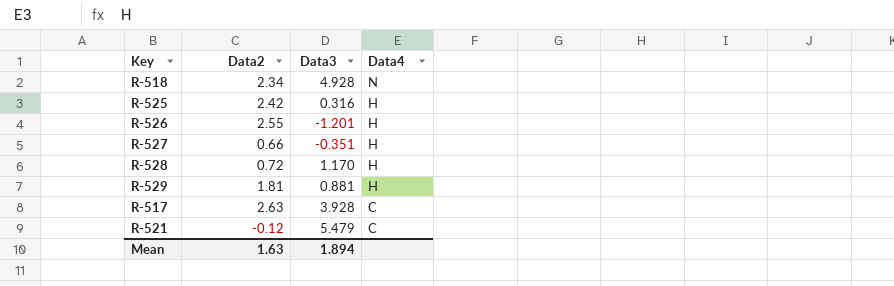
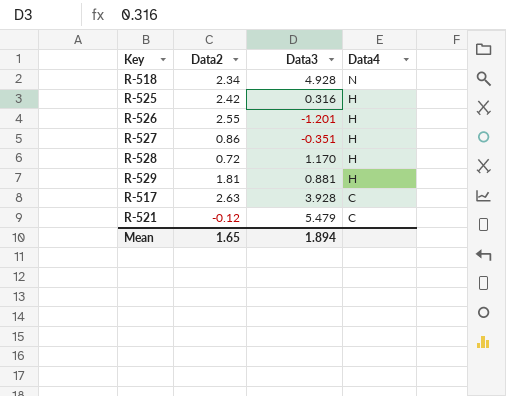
R-527 | Data2: 0.66 -> 0.86
Mean | Data2: 1.63 -> 1.65

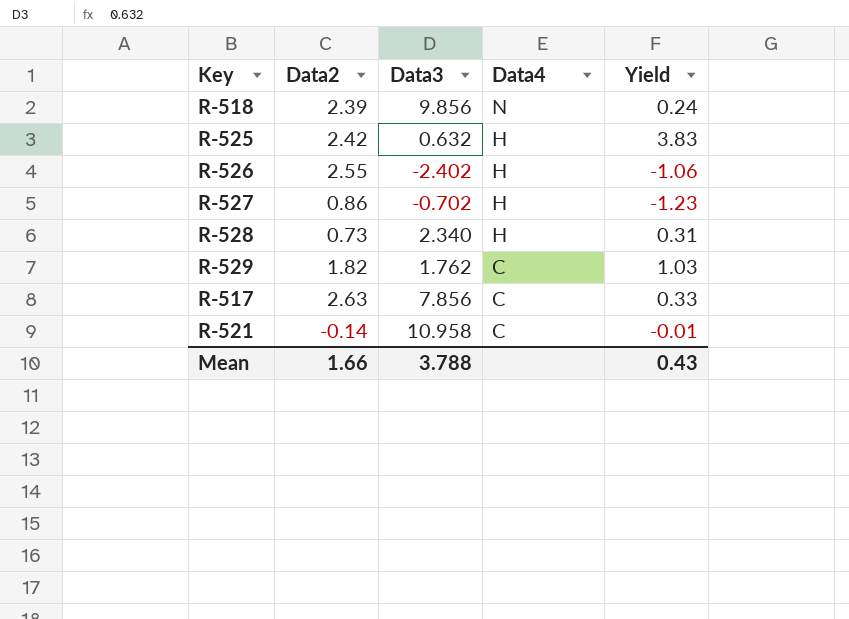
column Yield | formula: none -> [Data2] / [Data3]
R-518 | Data2: 2.34 -> 2.39
R-518 | Data3: 4.928 -> 9.856
R-525 | Data3: 0.316 -> 0.632
R-526 | Data3: -1.201 -> -2.402
R-527 | Data3: -0.351 -> -0.702
R-528 | Data2: 0.72 -> 0.73
R-528 | Data3: 1.170 -> 2.340
R-529 | Data2: 1.81 -> 1.82
R-529 | Data3: 0.881 -> 1.762
R-529 | Data4: H -> C
R-517 | Data3: 3.928 -> 7.856
R-521 | Data2: -0.12 -> -0.14
R-521 | Data3: 5.479 -> 10.958
Mean | Data2: 1.65 -> 1.66
Mean | Data3: 1.894 -> 3.788

